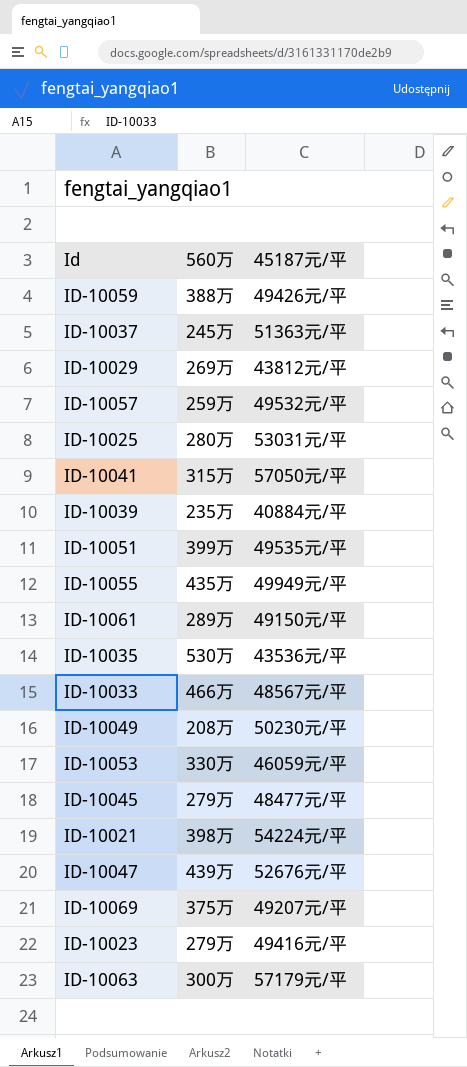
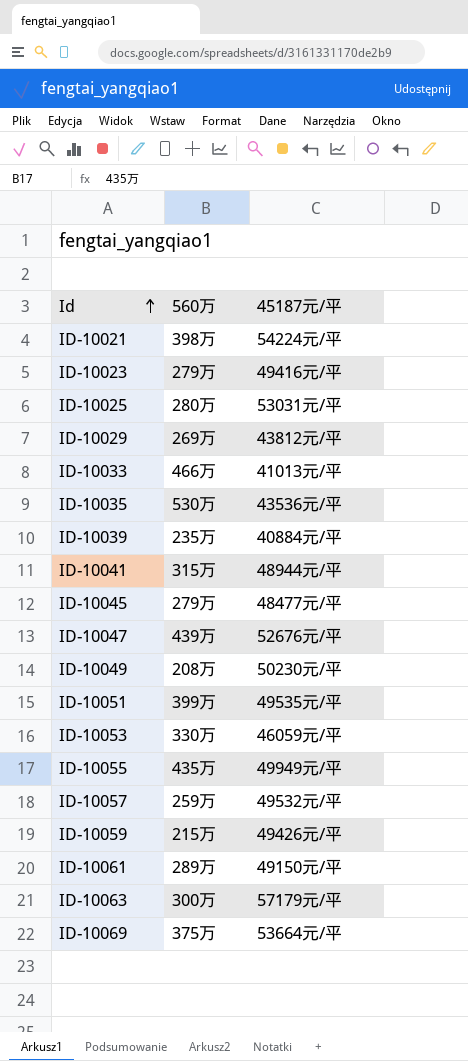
row order: none -> Id ascending
row ID-10037: 245万 | 51363元/平 -> none
ID-10033 | 45187元/平: 48567元/平 -> 41013元/平
ID-10041 | 45187元/平: 57050元/平 -> 48944元/平
ID-10059 | 560万: 388万 -> 215万
ID-10069 | 45187元/平: 49207元/平 -> 53664元/平

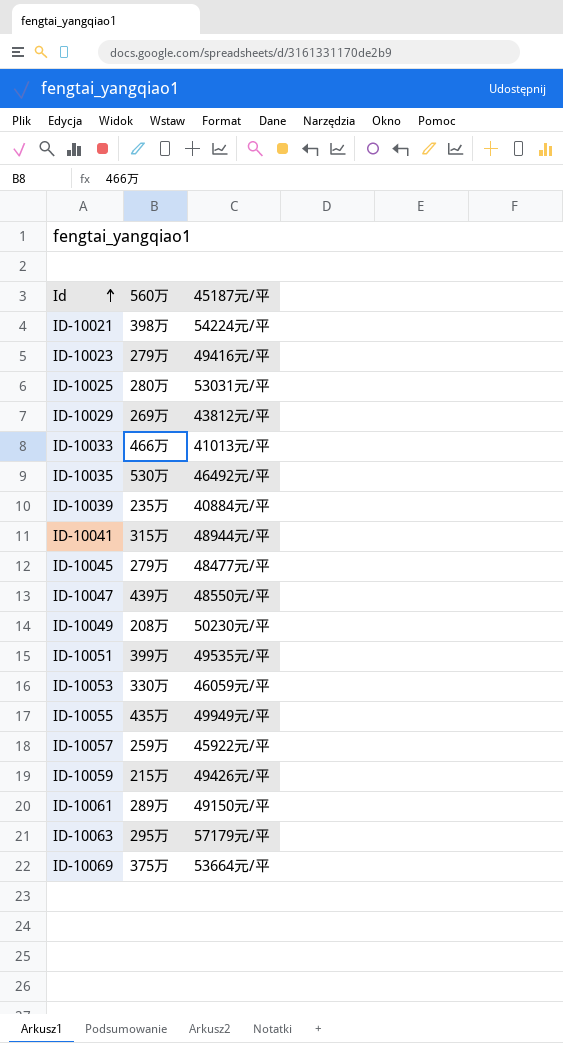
ID-10035 | 45187元/平: 43536元/平 -> 46492元/平
ID-10047 | 45187元/平: 52676元/平 -> 48550元/平
ID-10057 | 45187元/平: 49532元/平 -> 45922元/平
ID-10063 | 560万: 300万 -> 295万

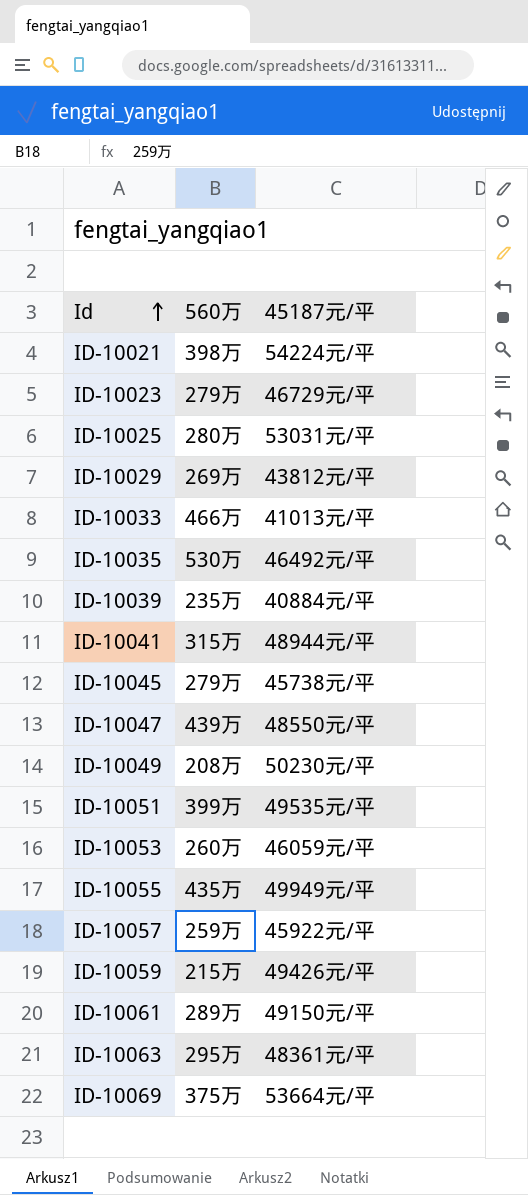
ID-10023 | 45187元/平: 49416元/平 -> 46729元/平
ID-10045 | 45187元/平: 48477元/平 -> 45738元/平
ID-10053 | 560万: 330万 -> 260万
ID-10063 | 45187元/平: 57179元/平 -> 48361元/平

